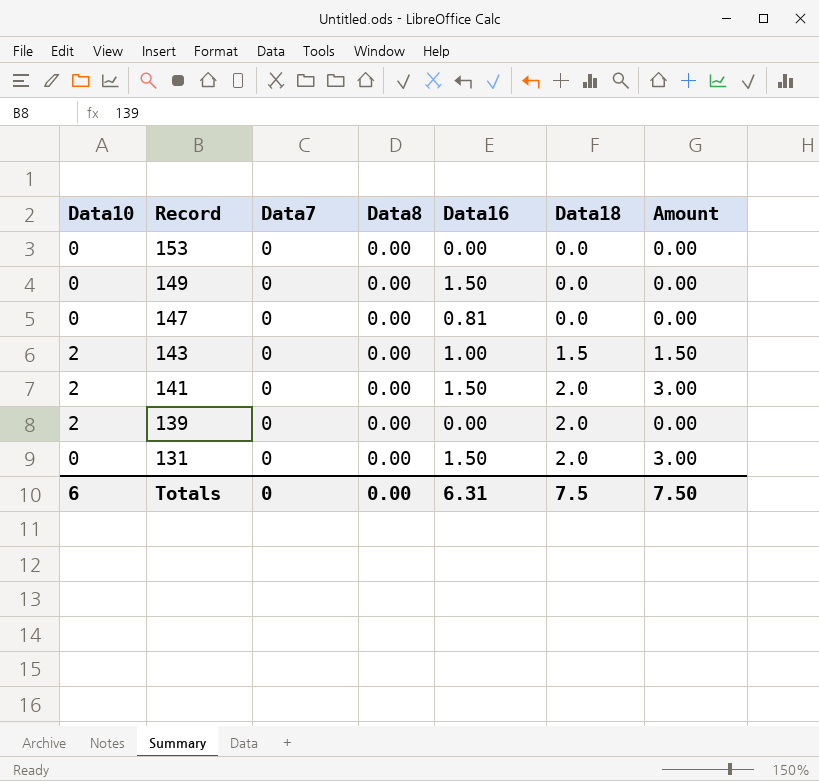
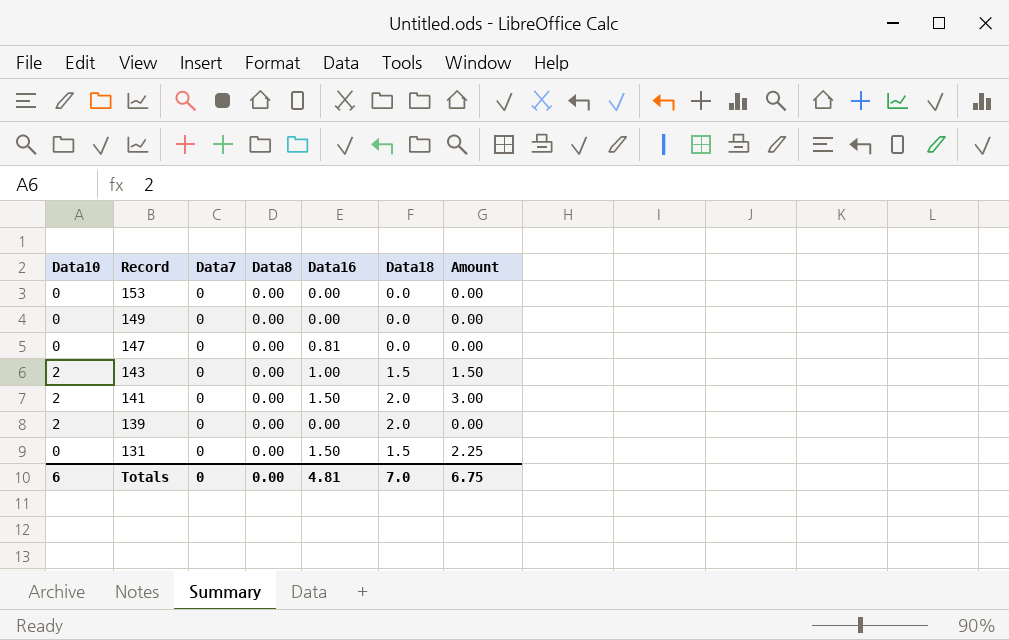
149 | Data16: 1.50 -> 0.00
131 | Data18: 2.0 -> 1.5
131 | Amount: 3.00 -> 2.25
Totals | Data16: 6.31 -> 4.81
Totals | Data18: 7.5 -> 7.0
Totals | Amount: 7.50 -> 6.75

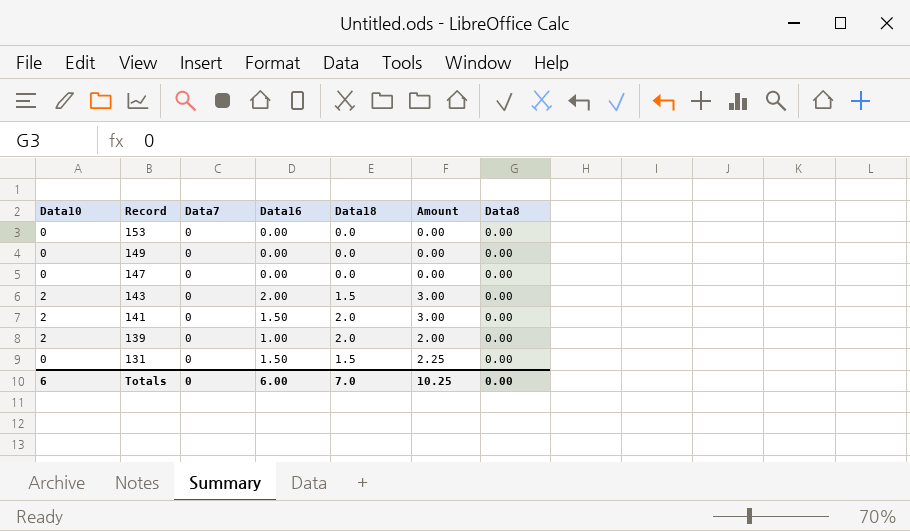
column Data8 | position: 4 -> 7
147 | Data16: 0.81 -> 0.00
143 | Data16: 1.00 -> 2.00
143 | Amount: 1.50 -> 3.00
139 | Data16: 0.00 -> 1.00
139 | Amount: 0.00 -> 2.00
Totals | Data16: 4.81 -> 6.00
Totals | Amount: 6.75 -> 10.25

